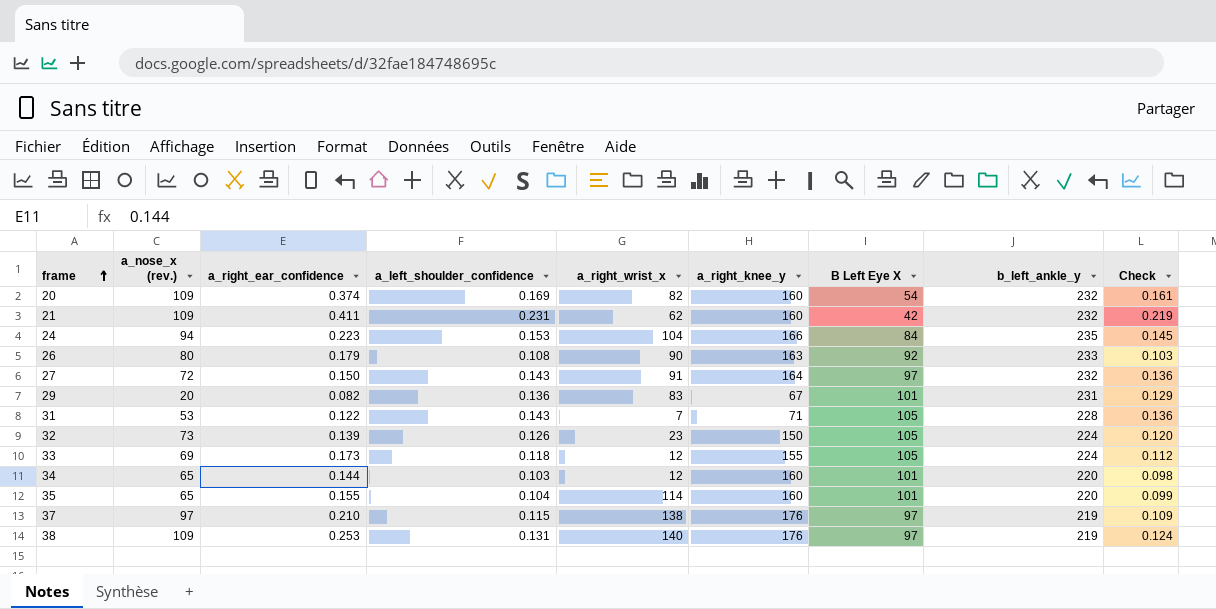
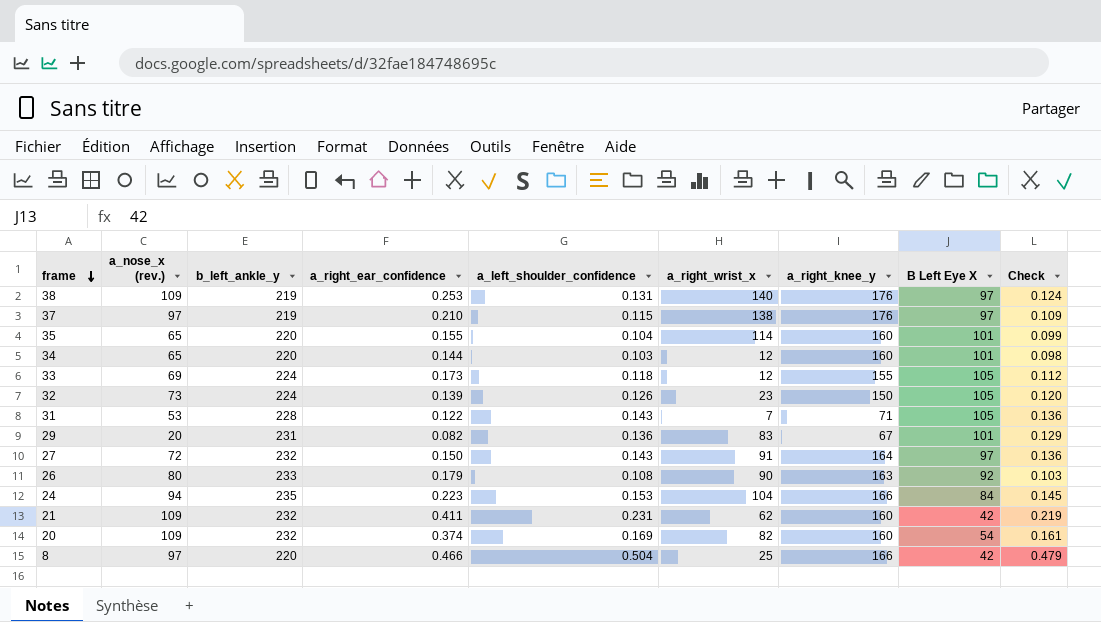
row order: frame ascending -> frame descending
column b_left_ankle_y | position: 8 -> 3
row 8: none -> 97 | 220 | 0.466 | 0.504 | 25 | 166 | 42 | 0.479

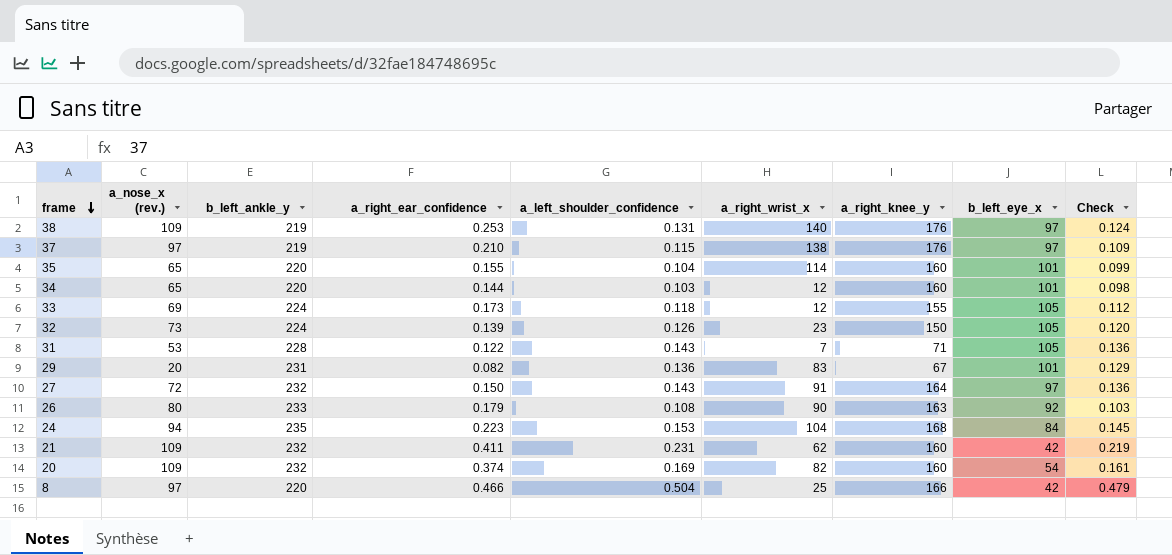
column name: B Left Eye X -> b_left_eye_x
24 | a_right_knee_y: 166 -> 168

